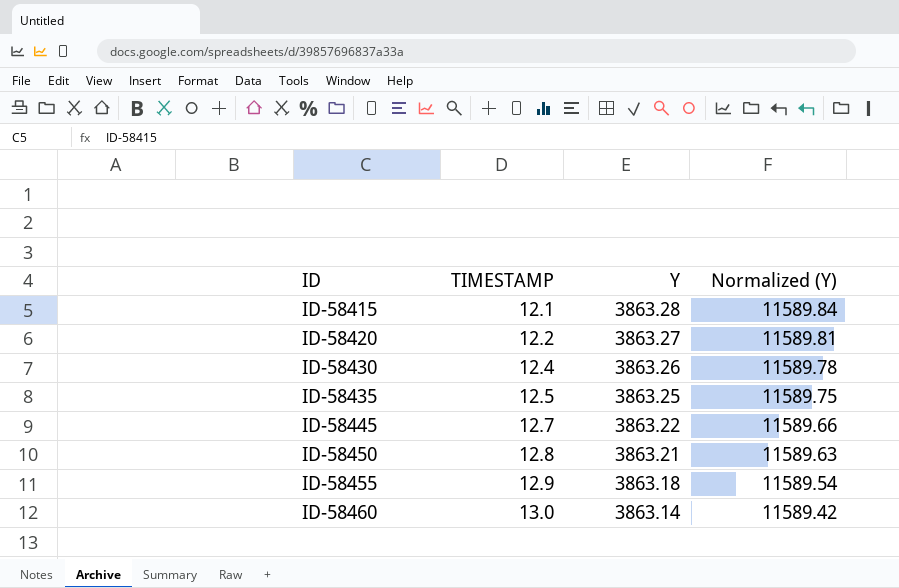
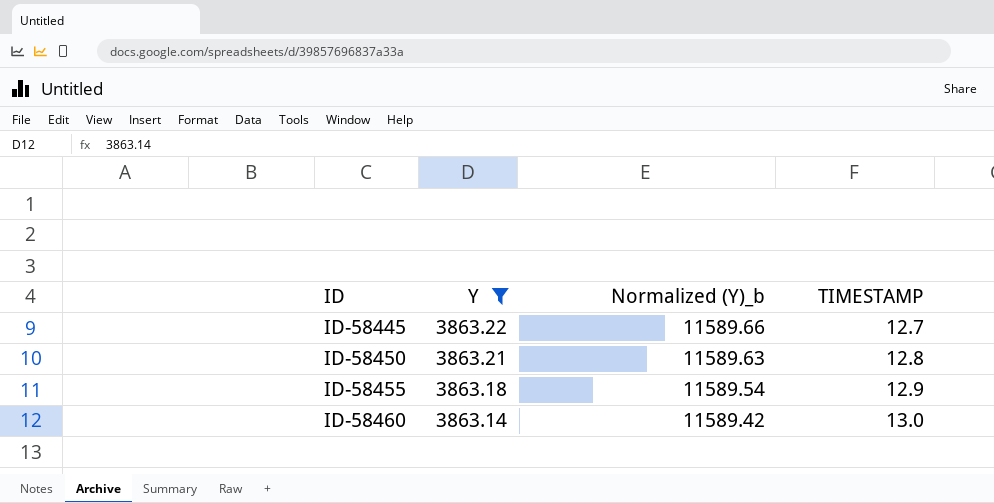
filter: none -> Y <= 3863.22
column name: Normalized (Y) -> Normalized (Y)_b
column TIMESTAMP | position: 2 -> 4

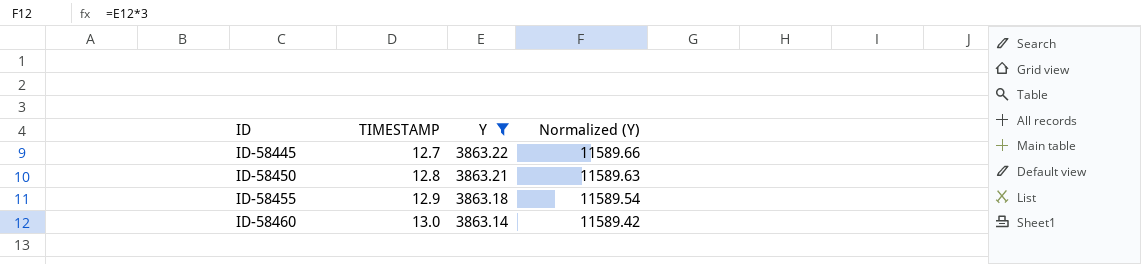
column TIMESTAMP | position: 4 -> 2
column name: Normalized (Y)_b -> Normalized (Y)

